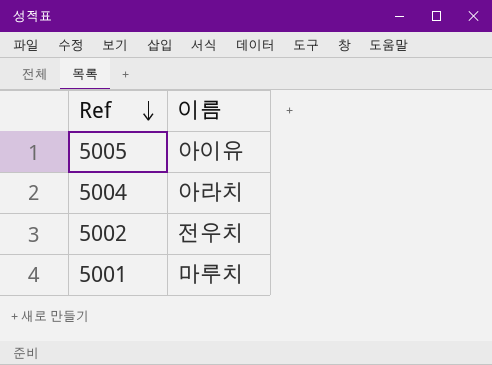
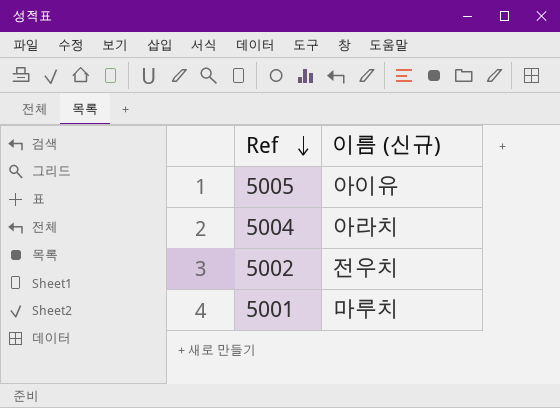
column name: 이름 -> 이름 (신규)

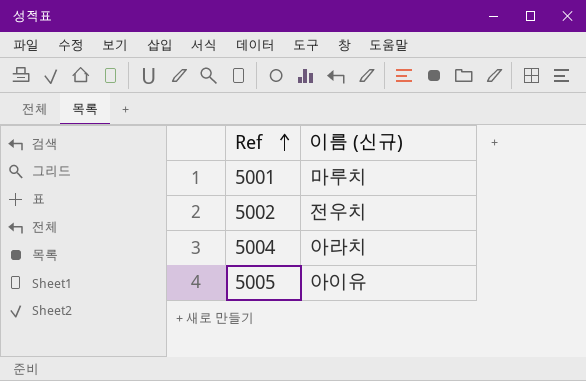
row order: Ref descending -> Ref ascending

